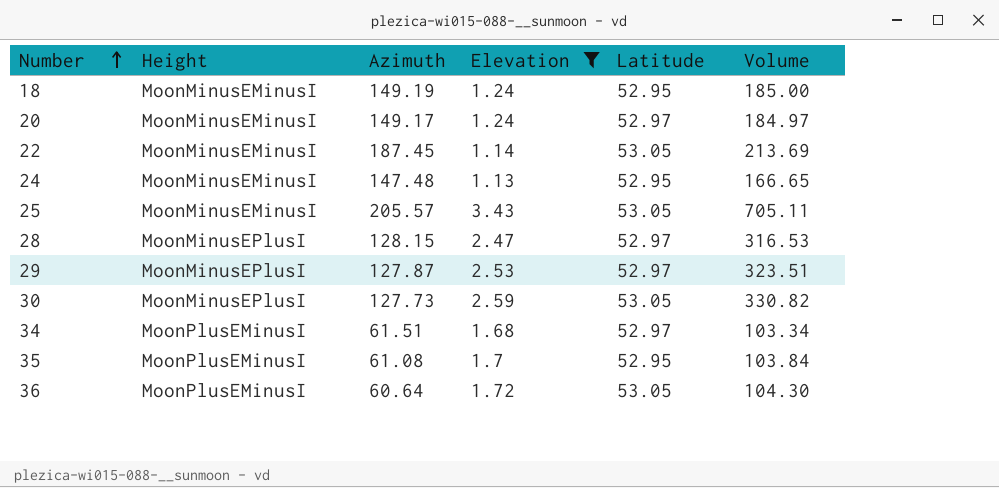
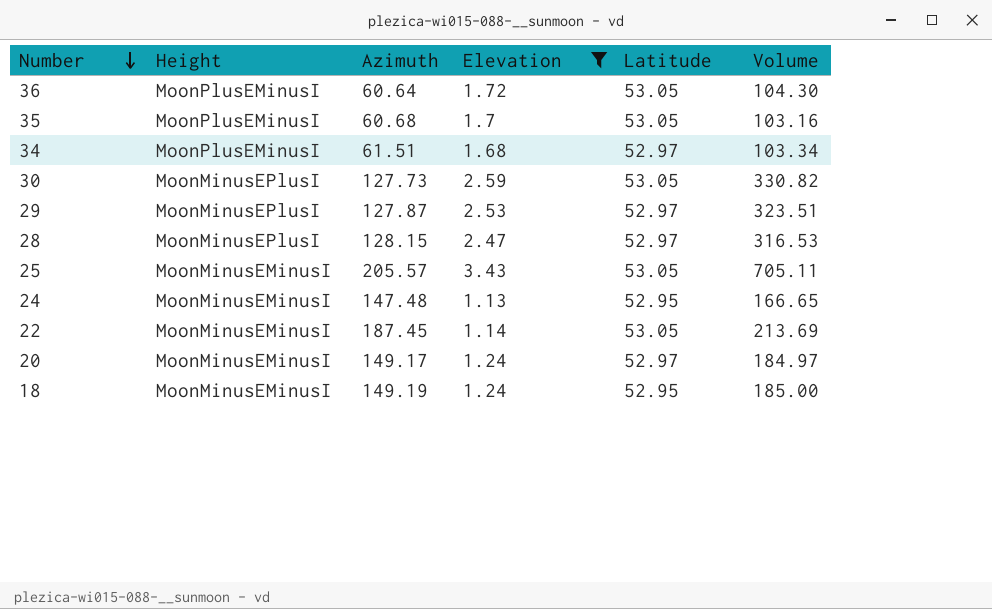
row order: Number ascending -> Number descending
35 | Azimuth: 61.08 -> 60.68
35 | Latitude: 52.95 -> 53.05
35 | Volume: 103.84 -> 103.16

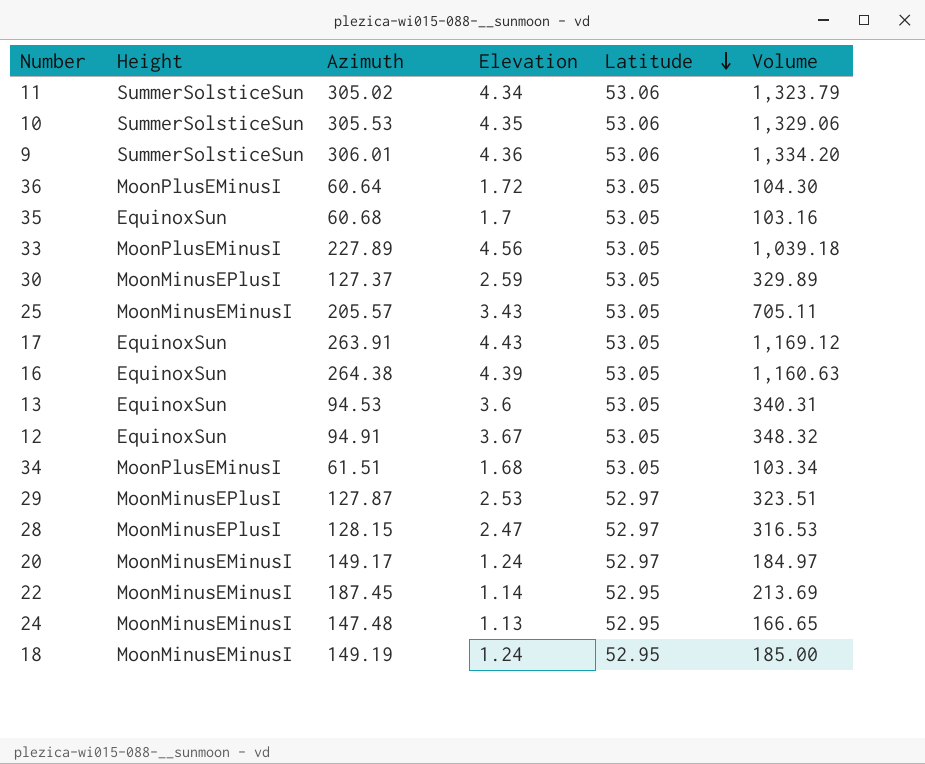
filter: Elevation <= 3.43 -> none
row order: Number descending -> Latitude descending
35 | Height: MoonPlusEMinusI -> EquinoxSun
30 | Azimuth: 127.73 -> 127.37
30 | Volume: 330.82 -> 329.89
34 | Latitude: 52.97 -> 53.05
22 | Latitude: 53.05 -> 52.95

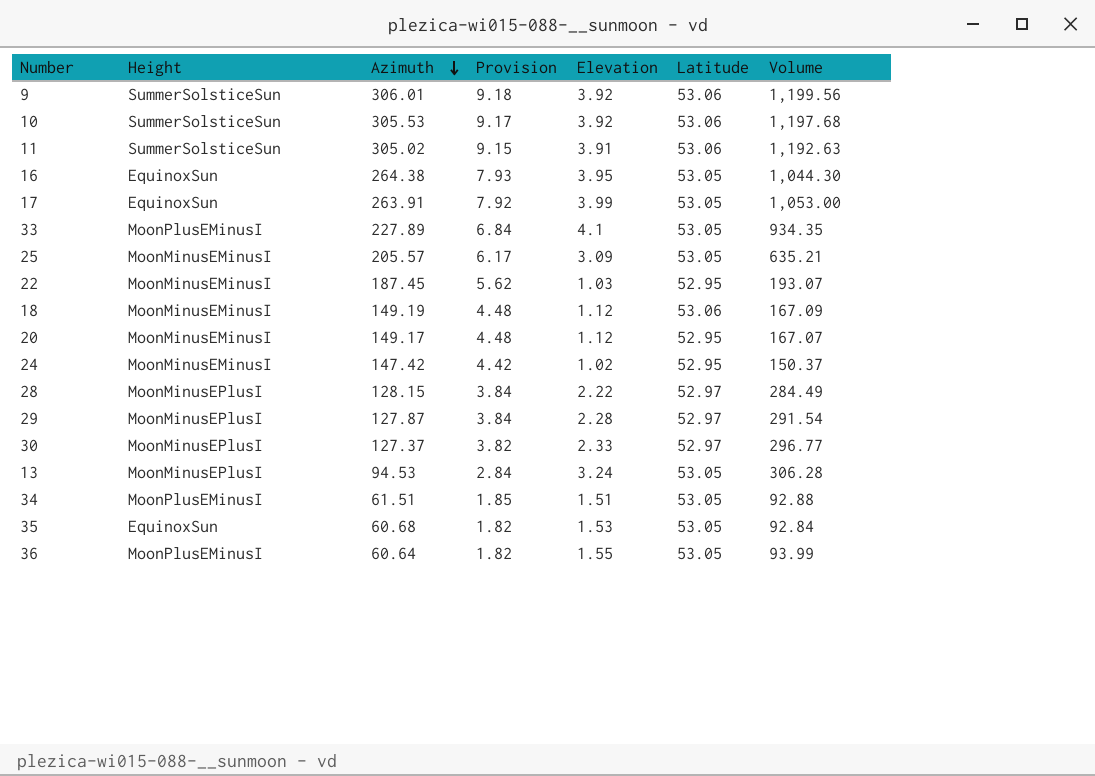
row order: Latitude descending -> Azimuth descending
column Provision | formula: none -> [Azimuth] * 0.03
row 12: EquinoxSun | 94.91 | 3.67 | 53.05 | 348.32 -> none
9 | Elevation: 4.36 -> 3.92
9 | Volume: 1,334.20 -> 1,199.56
10 | Elevation: 4.35 -> 3.92
10 | Volume: 1,329.06 -> 1,197.68
11 | Elevation: 4.34 -> 3.91
11 | Volume: 1,323.79 -> 1,192.63
16 | Elevation: 4.39 -> 3.95
16 | Volume: 1,160.63 -> 1,044.30
17 | Elevation: 4.43 -> 3.99
17 | Volume: 1,169.12 -> 1,053.00
33 | Elevation: 4.56 -> 4.1
33 | Volume: 1,039.18 -> 934.35
25 | Elevation: 3.43 -> 3.09
25 | Volume: 705.11 -> 635.21
22 | Elevation: 1.14 -> 1.03
22 | Volume: 213.69 -> 193.07
18 | Elevation: 1.24 -> 1.12
18 | Latitude: 52.95 -> 53.06
18 | Volume: 185.00 -> 167.09
20 | Elevation: 1.24 -> 1.12
20 | Latitude: 52.97 -> 52.95
20 | Volume: 184.97 -> 167.07
24 | Azimuth: 147.48 -> 147.42
24 | Elevation: 1.13 -> 1.02
24 | Volume: 166.65 -> 150.37
28 | Elevation: 2.47 -> 2.22
28 | Volume: 316.53 -> 284.49
29 | Elevation: 2.53 -> 2.28
29 | Volume: 323.51 -> 291.54
30 | Elevation: 2.59 -> 2.33
30 | Latitude: 53.05 -> 52.97
30 | Volume: 329.89 -> 296.77
13 | Height: EquinoxSun -> MoonMinusEPlusI
13 | Elevation: 3.6 -> 3.24
13 | Volume: 340.31 -> 306.28
34 | Elevation: 1.68 -> 1.51
34 | Volume: 103.34 -> 92.88
35 | Elevation: 1.7 -> 1.53
35 | Volume: 103.16 -> 92.84
36 | Elevation: 1.72 -> 1.55
36 | Volume: 104.30 -> 93.99

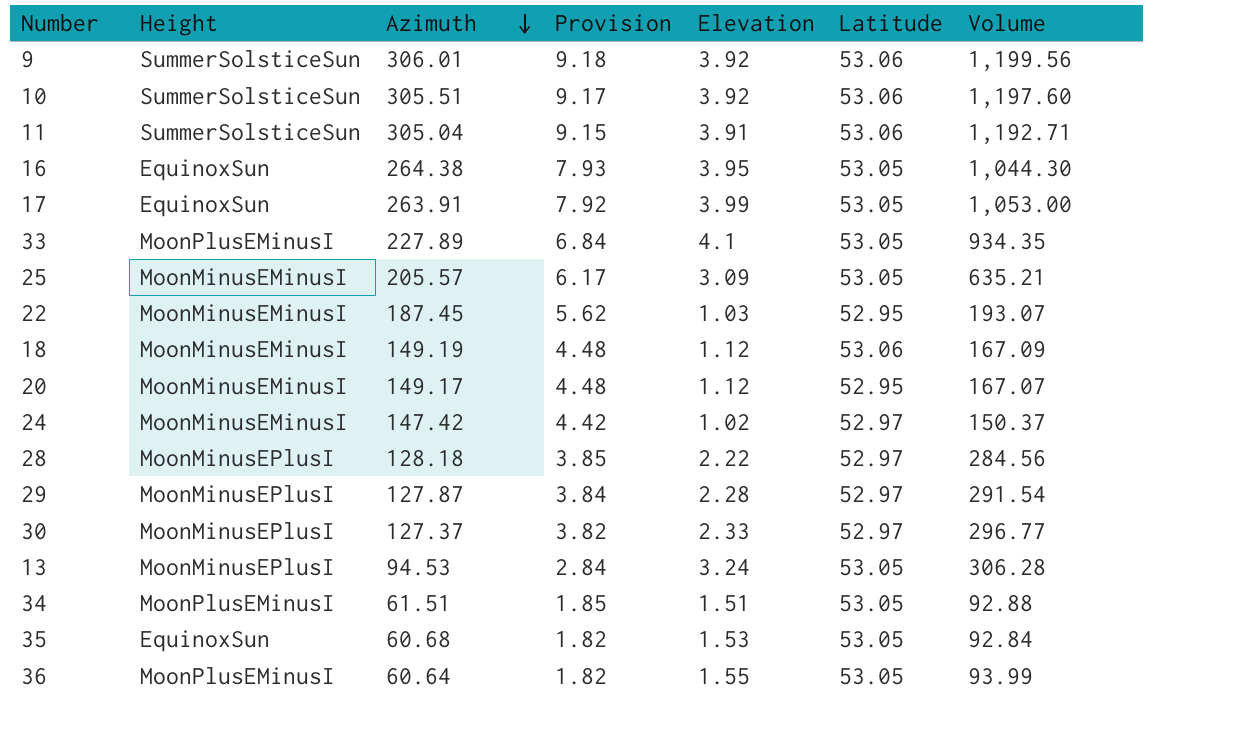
10 | Azimuth: 305.53 -> 305.51
10 | Volume: 1,197.68 -> 1,197.60
11 | Azimuth: 305.02 -> 305.04
11 | Volume: 1,192.63 -> 1,192.71
24 | Latitude: 52.95 -> 52.97
28 | Azimuth: 128.15 -> 128.18
28 | Provision: 3.84 -> 3.85
28 | Volume: 284.49 -> 284.56

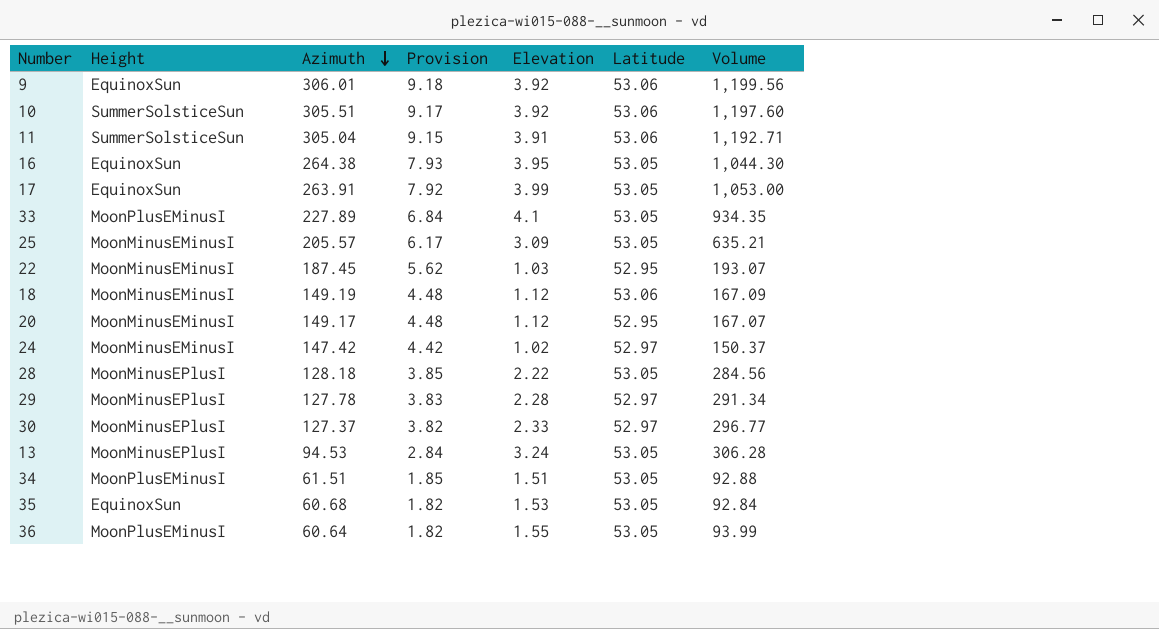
9 | Height: SummerSolsticeSun -> EquinoxSun
28 | Latitude: 52.97 -> 53.05
29 | Azimuth: 127.87 -> 127.78
29 | Provision: 3.84 -> 3.83
29 | Volume: 291.54 -> 291.34

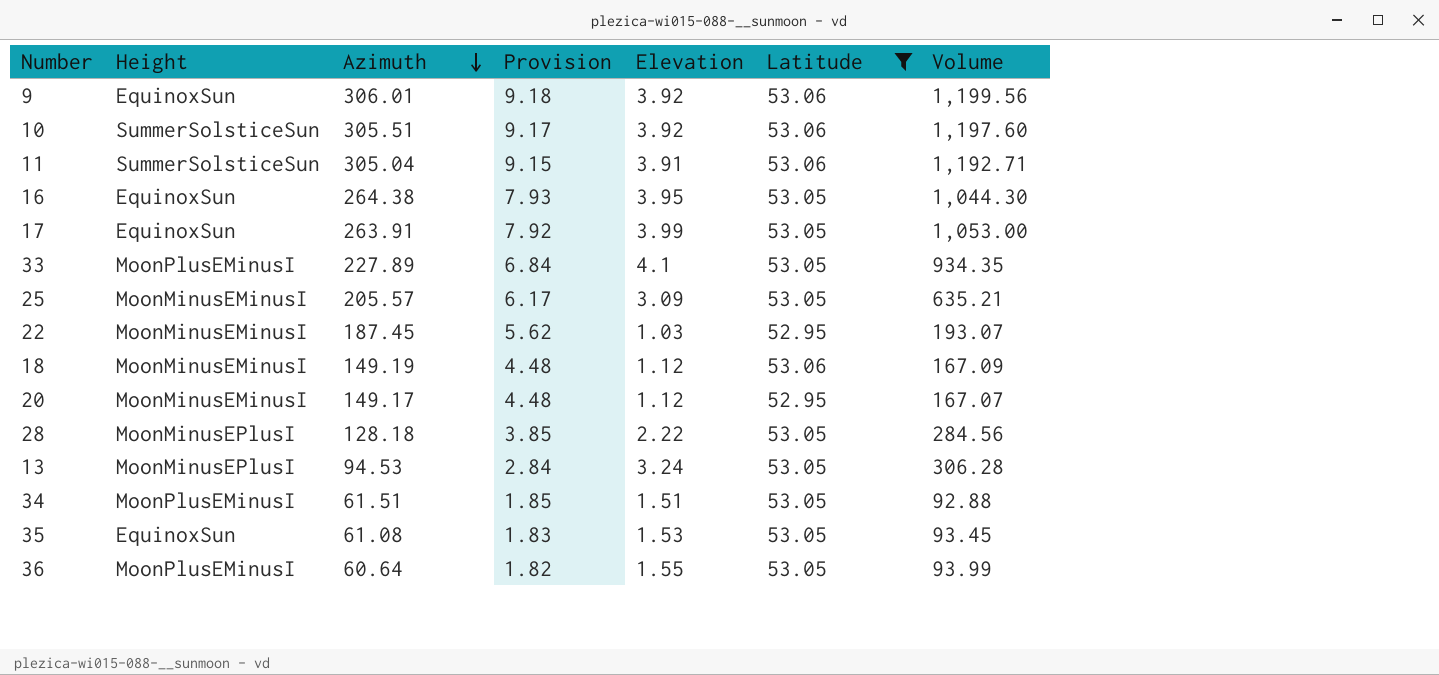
filter: none -> Latitude != 52.97
35 | Azimuth: 60.68 -> 61.08
35 | Provision: 1.82 -> 1.83
35 | Volume: 92.84 -> 93.45

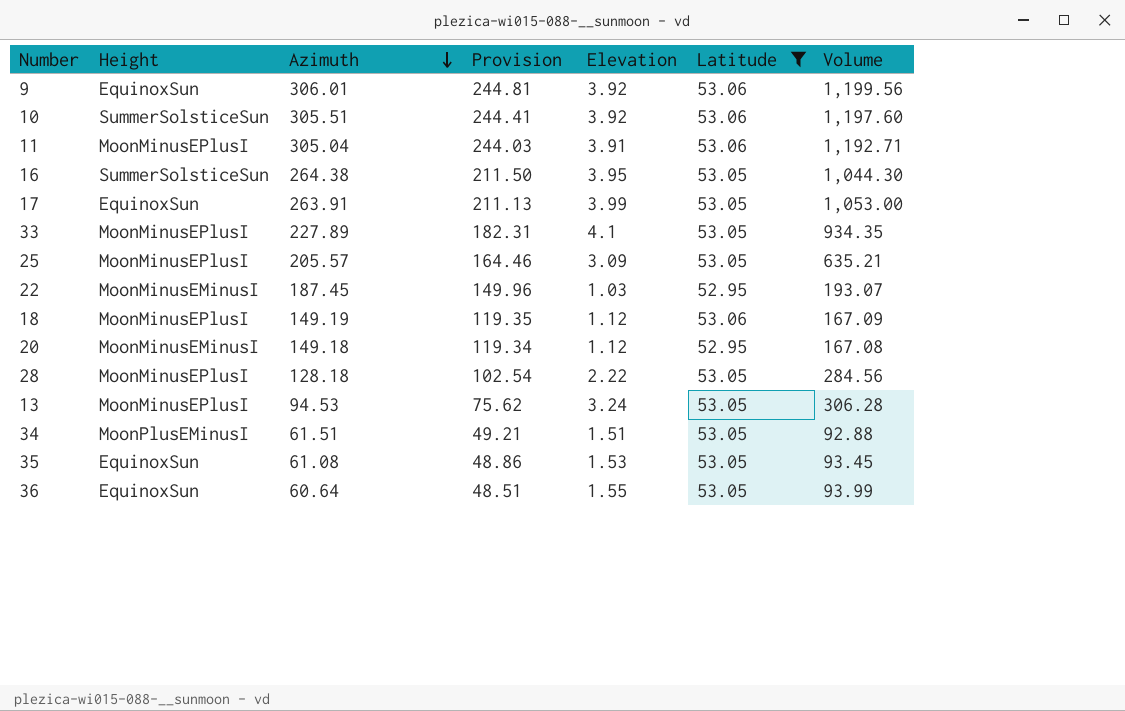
column Provision | formula: [Azimuth] * 0.03 -> [Azimuth] * 0.8
11 | Height: SummerSolsticeSun -> MoonMinusEPlusI
16 | Height: EquinoxSun -> SummerSolsticeSun
33 | Height: MoonPlusEMinusI -> MoonMinusEPlusI
25 | Height: MoonMinusEMinusI -> MoonMinusEPlusI
18 | Height: MoonMinusEMinusI -> MoonMinusEPlusI
20 | Azimuth: 149.17 -> 149.18
20 | Volume: 167.07 -> 167.08
36 | Height: MoonPlusEMinusI -> EquinoxSun

